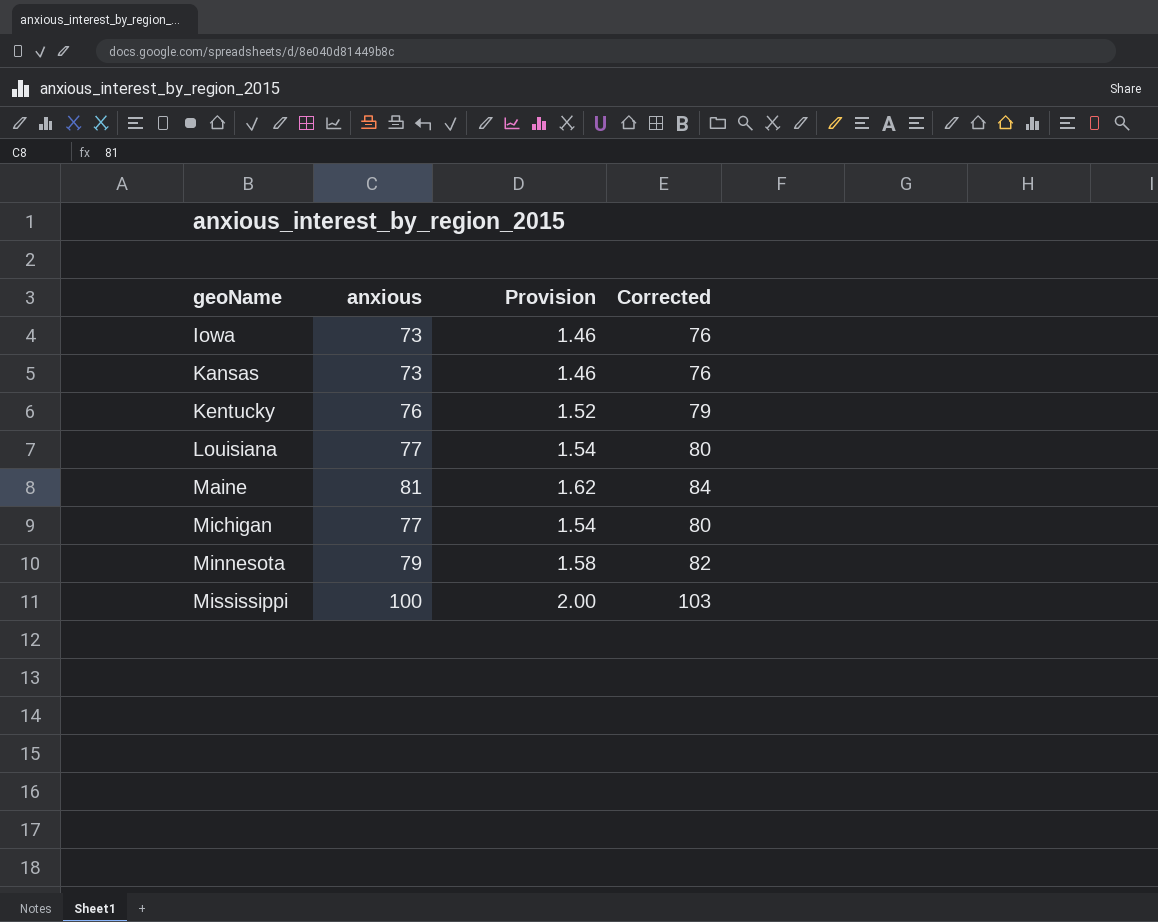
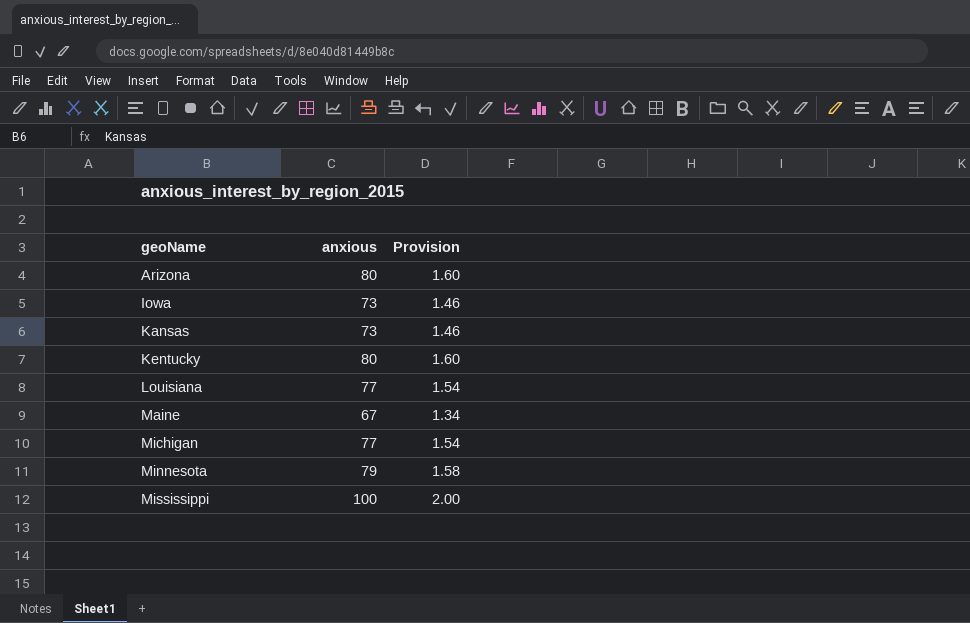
column Corrected | formula: [anxious] + 3 -> none
row Arizona: none -> 80 | 1.60
Kentucky | anxious: 76 -> 80
Kentucky | Provision: 1.52 -> 1.60
Maine | anxious: 81 -> 67
Maine | Provision: 1.62 -> 1.34

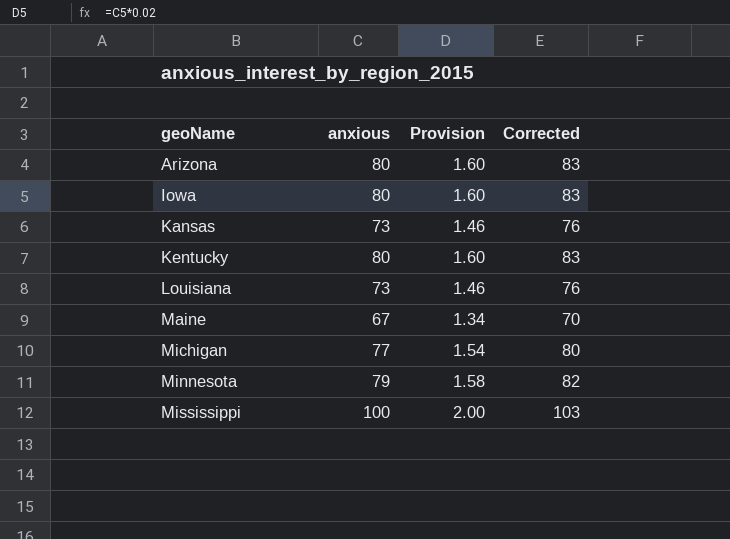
column Corrected | formula: none -> [anxious] + 3
Iowa | anxious: 73 -> 80
Iowa | Provision: 1.46 -> 1.60
Louisiana | anxious: 77 -> 73
Louisiana | Provision: 1.54 -> 1.46

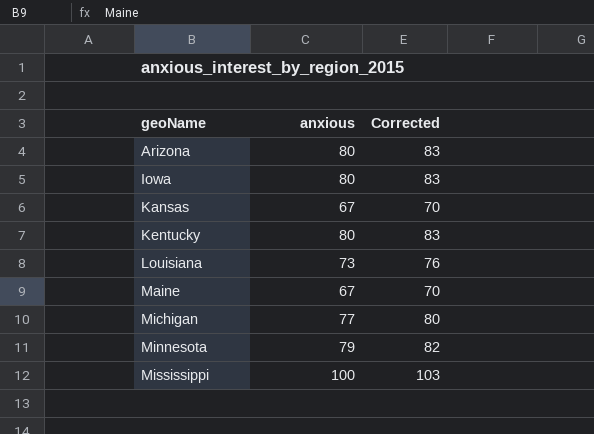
column Provision | formula: [anxious] * 0.02 -> none
Kansas | anxious: 73 -> 67
Kansas | Corrected: 76 -> 70

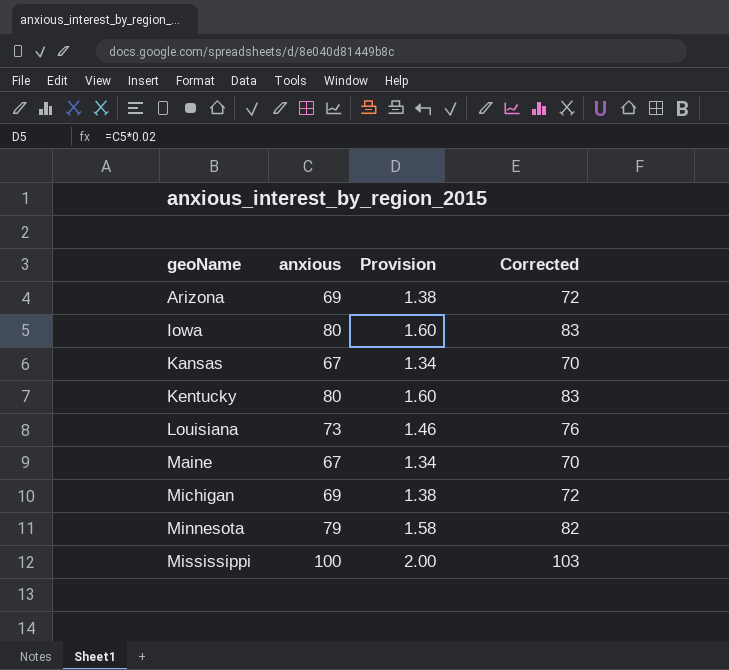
column Provision | formula: none -> [anxious] * 0.02
Arizona | anxious: 80 -> 69
Arizona | Corrected: 83 -> 72
Michigan | anxious: 77 -> 69
Michigan | Corrected: 80 -> 72

